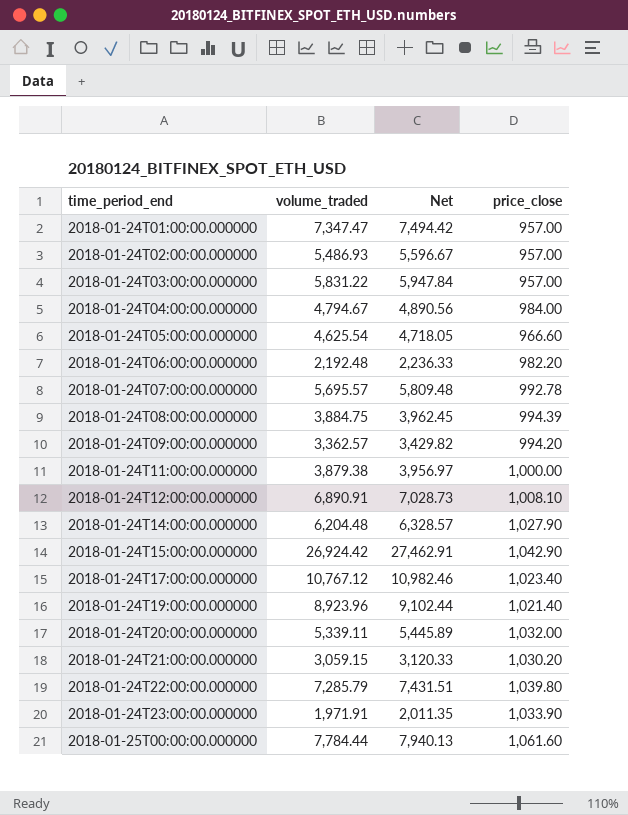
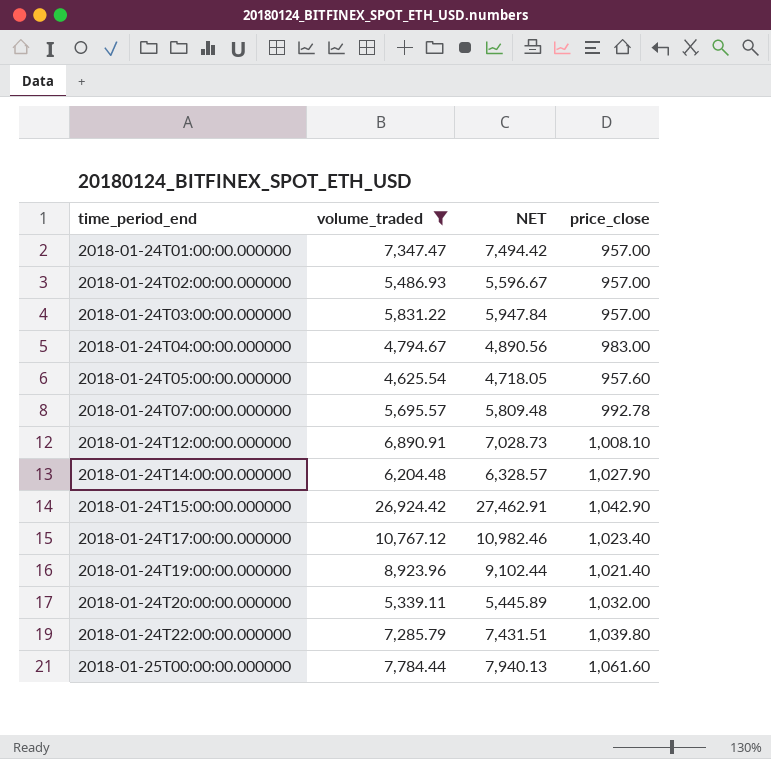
filter: none -> volume_traded >= 4,625.54
column name: Net -> NET
2018-01-24T04:00:00.000000 | price_close: 984.00 -> 983.00
2018-01-24T05:00:00.000000 | price_close: 966.60 -> 957.60

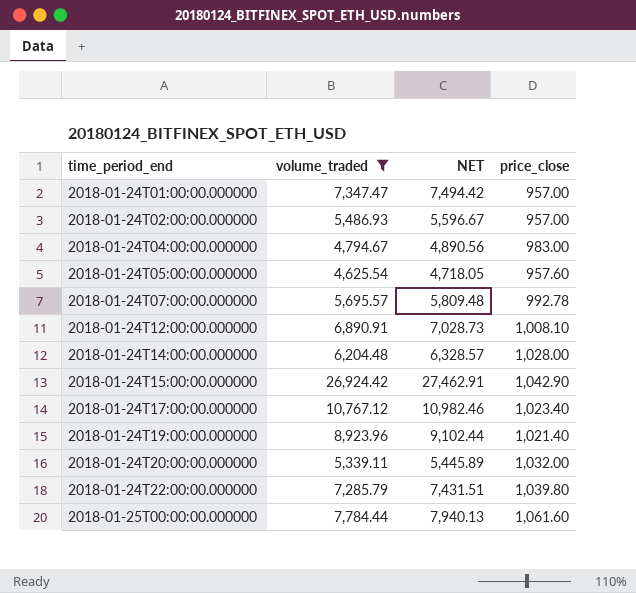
row 2018-01-24T03:00:00.000000: 5,831.22 | 5,947.84 | 957.00 -> none
2018-01-24T14:00:00.000000 | price_close: 1,027.90 -> 1,028.00

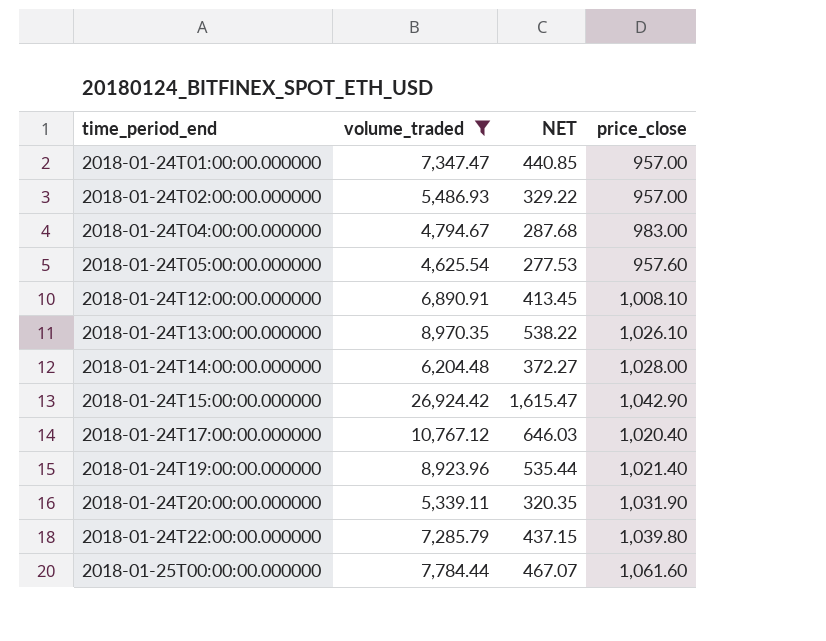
column NET | formula: [volume_traded] * 1.02 -> [volume_traded] * 0.06
row 2018-01-24T07:00:00.000000: 5,695.57 | 5,809.48 | 992.78 -> none
row 2018-01-24T13:00:00.000000: none -> 8,970.35 | 538.22 | 1,026.10
2018-01-24T17:00:00.000000 | price_close: 1,023.40 -> 1,020.40
2018-01-24T20:00:00.000000 | price_close: 1,032.00 -> 1,031.90

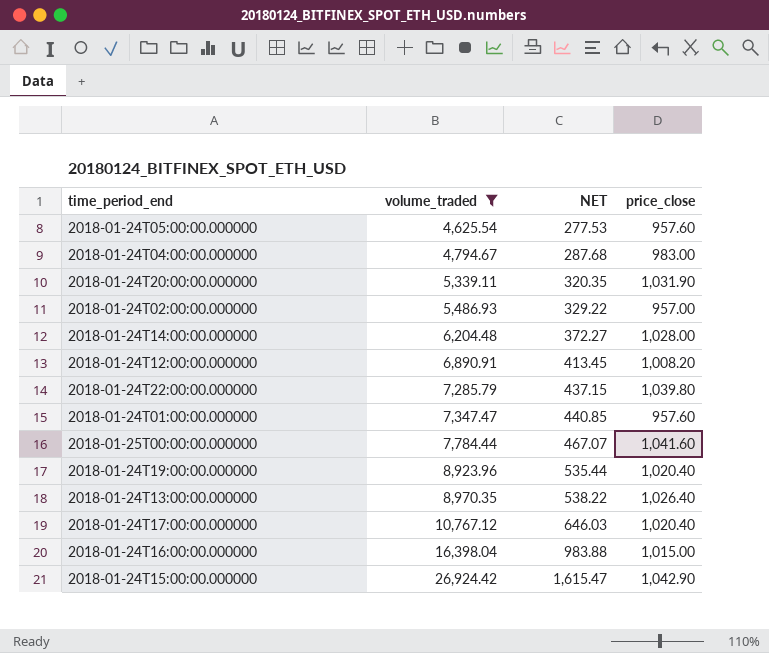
row order: time_period_end ascending -> volume_traded ascending
2018-01-24T12:00:00.000000 | price_close: 1,008.10 -> 1,008.20
2018-01-24T01:00:00.000000 | price_close: 957.00 -> 957.60
2018-01-25T00:00:00.000000 | price_close: 1,061.60 -> 1,041.60
2018-01-24T19:00:00.000000 | price_close: 1,021.40 -> 1,020.40
2018-01-24T13:00:00.000000 | price_close: 1,026.10 -> 1,026.40
row 2018-01-24T16:00:00.000000: none -> 16,398.04 | 983.88 | 1,015.00

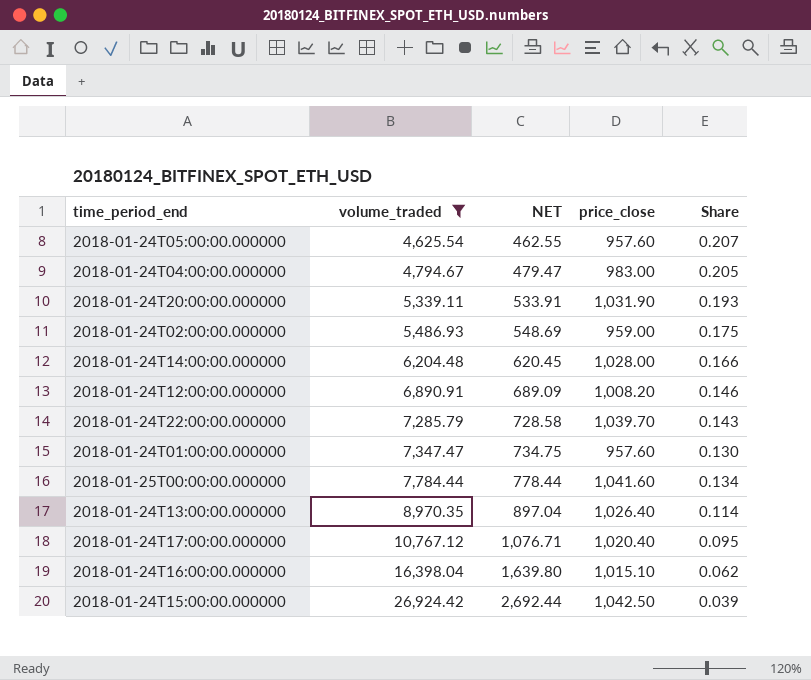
column NET | formula: [volume_traded] * 0.06 -> [volume_traded] * 0.1
column Share | formula: none -> [price_close] / [volume_traded]
row 2018-01-24T19:00:00.000000: 8,923.96 | 535.44 | 1,020.40 -> none
2018-01-24T02:00:00.000000 | price_close: 957.00 -> 959.00
2018-01-24T22:00:00.000000 | price_close: 1,039.80 -> 1,039.70
2018-01-24T16:00:00.000000 | price_close: 1,015.00 -> 1,015.10
2018-01-24T15:00:00.000000 | price_close: 1,042.90 -> 1,042.50

